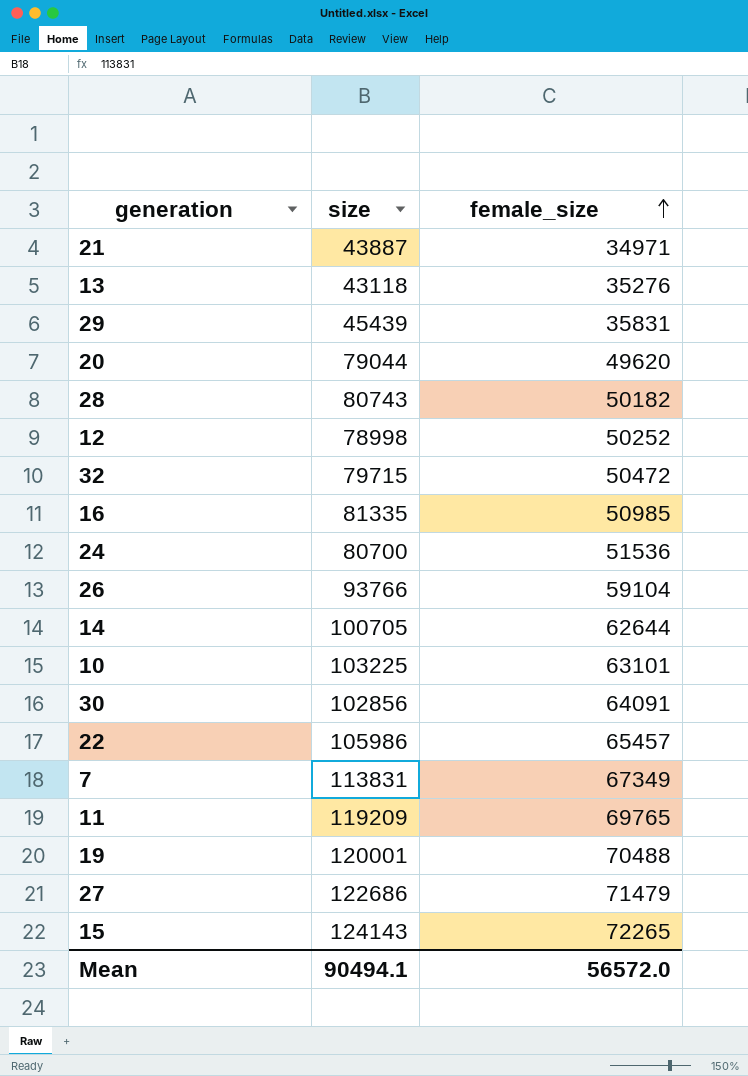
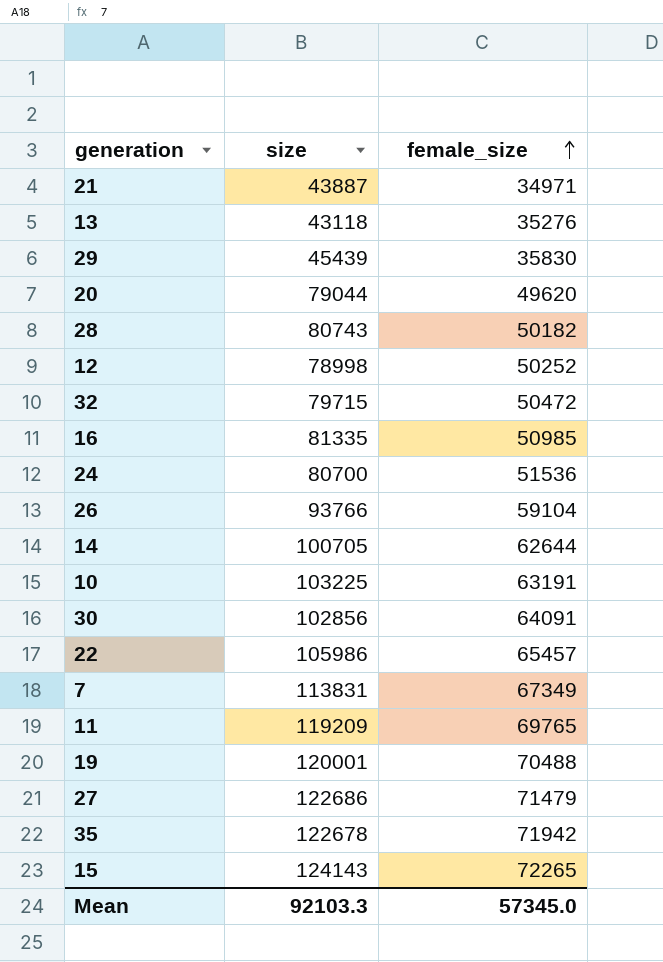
29 | female_size: 35831 -> 35830
10 | female_size: 63101 -> 63191
row 35: none -> 122678 | 71942
Mean | size: 90494.1 -> 92103.3
Mean | female_size: 56572.0 -> 57345.0

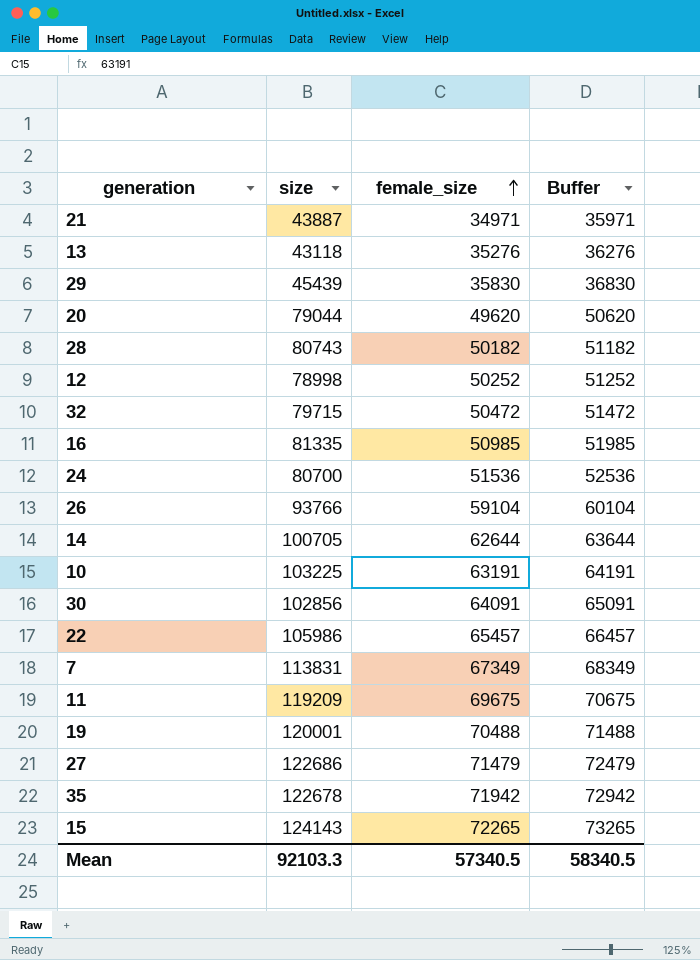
column Buffer | formula: none -> [female_size] + 1000
11 | female_size: 69765 -> 69675
Mean | female_size: 57345.0 -> 57340.5

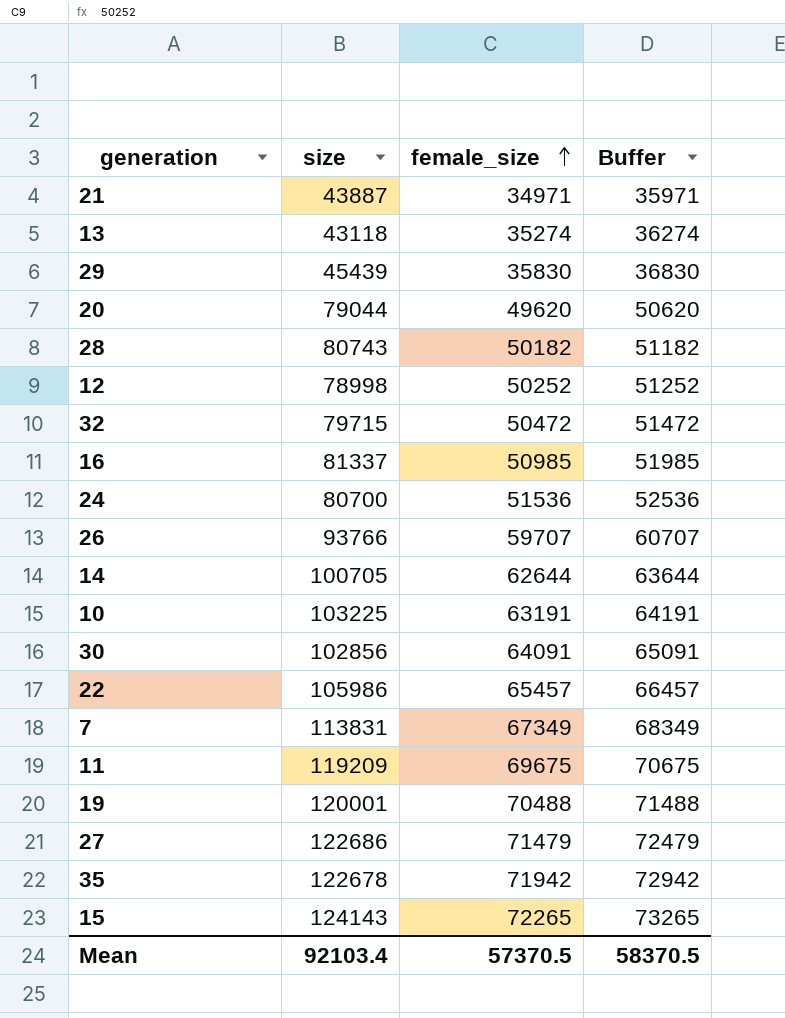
13 | female_size: 35276 -> 35274
13 | Buffer: 36276 -> 36274
16 | size: 81335 -> 81337
26 | female_size: 59104 -> 59707
26 | Buffer: 60104 -> 60707
Mean | size: 92103.3 -> 92103.4
Mean | female_size: 57340.5 -> 57370.5
Mean | Buffer: 58340.5 -> 58370.5

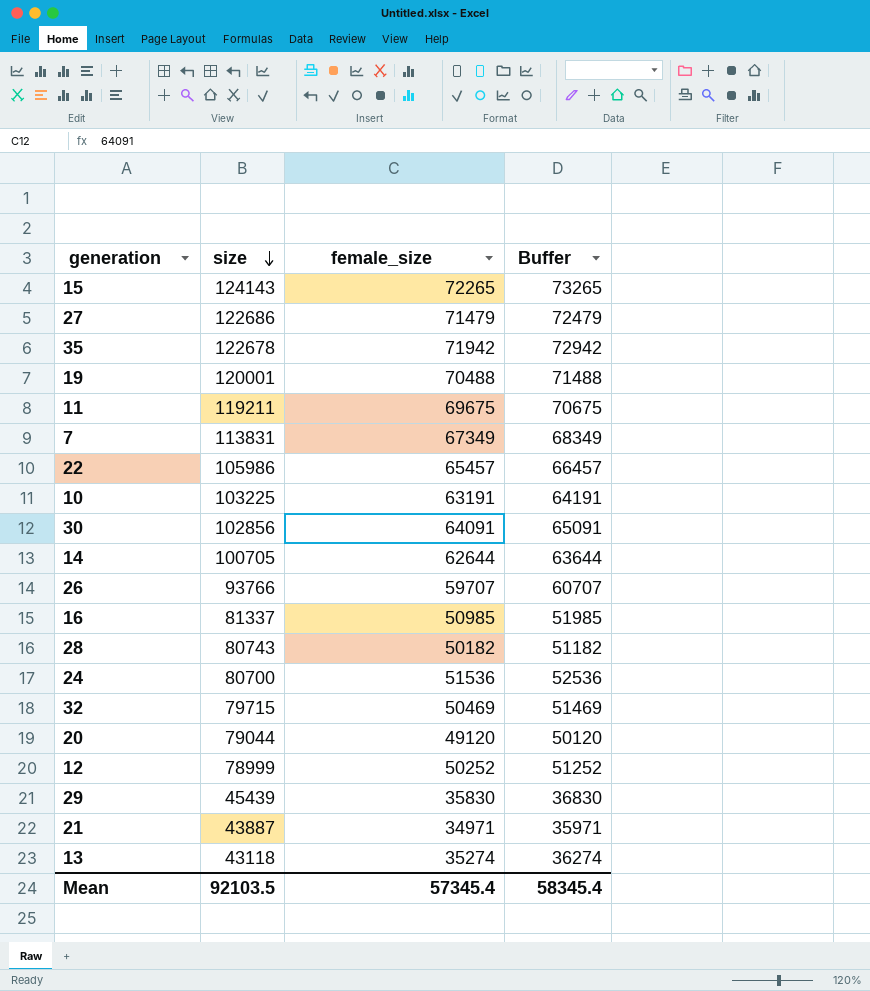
row order: female_size ascending -> size descending
11 | size: 119209 -> 119211
32 | female_size: 50472 -> 50469
32 | Buffer: 51472 -> 51469
20 | female_size: 49620 -> 49120
20 | Buffer: 50620 -> 50120
12 | size: 78998 -> 78999
Mean | size: 92103.4 -> 92103.5
Mean | female_size: 57370.5 -> 57345.4
Mean | Buffer: 58370.5 -> 58345.4

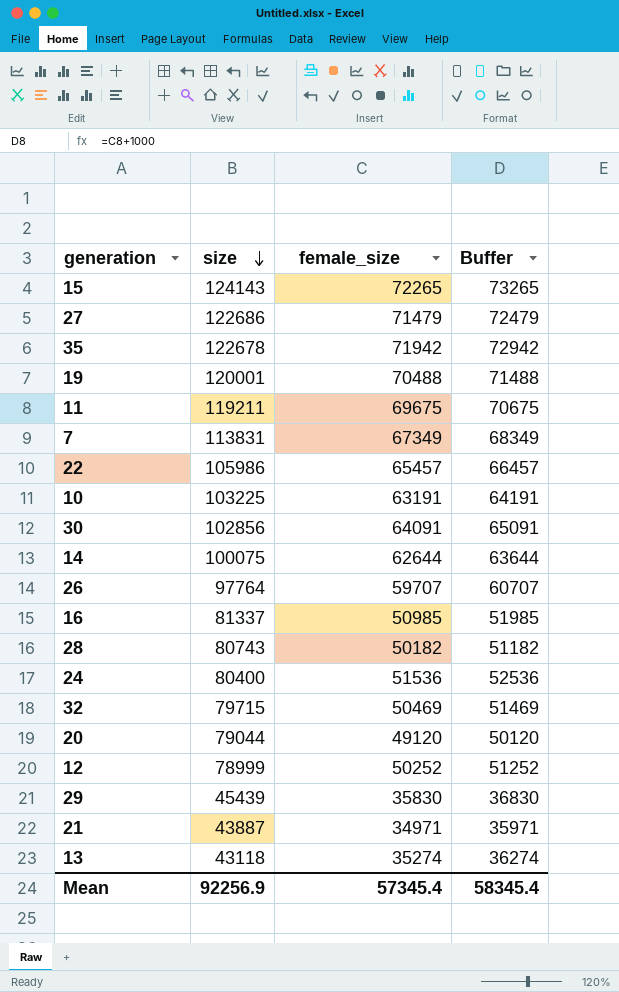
14 | size: 100705 -> 100075
26 | size: 93766 -> 97764
24 | size: 80700 -> 80400
Mean | size: 92103.5 -> 92256.9

